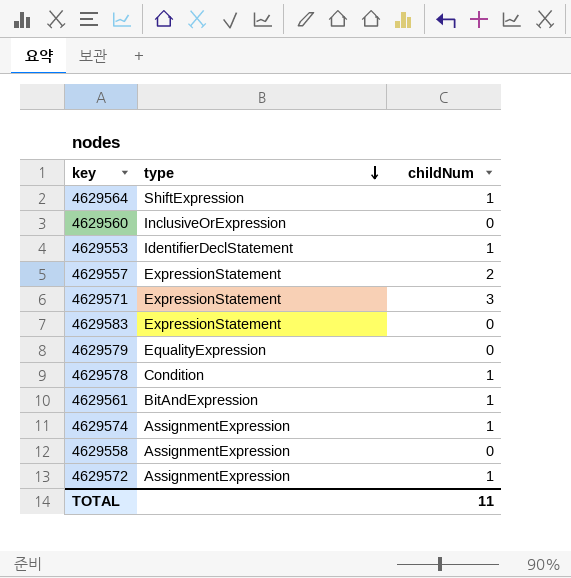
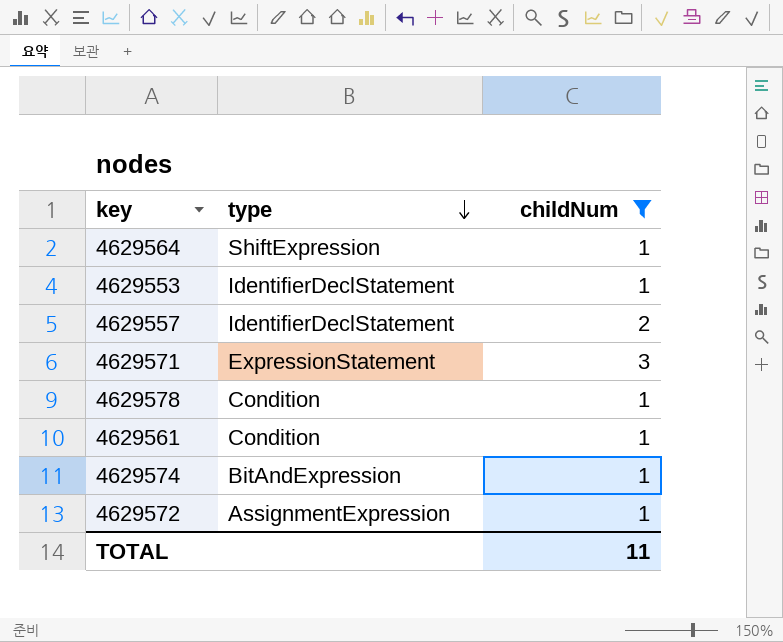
filter: none -> childNum != 0
4629557 | type: ExpressionStatement -> IdentifierDeclStatement
4629561 | type: BitAndExpression -> Condition
4629574 | type: AssignmentExpression -> BitAndExpression

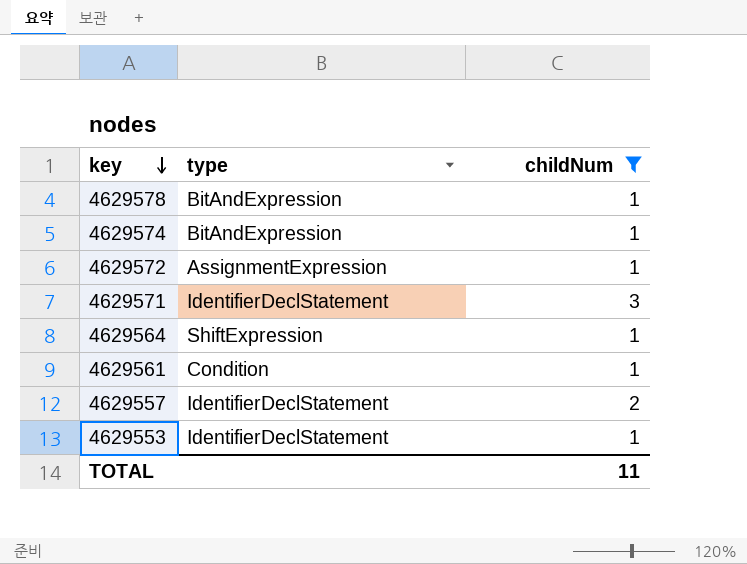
row order: type descending -> key descending
4629578 | type: Condition -> BitAndExpression
4629571 | type: ExpressionStatement -> IdentifierDeclStatement

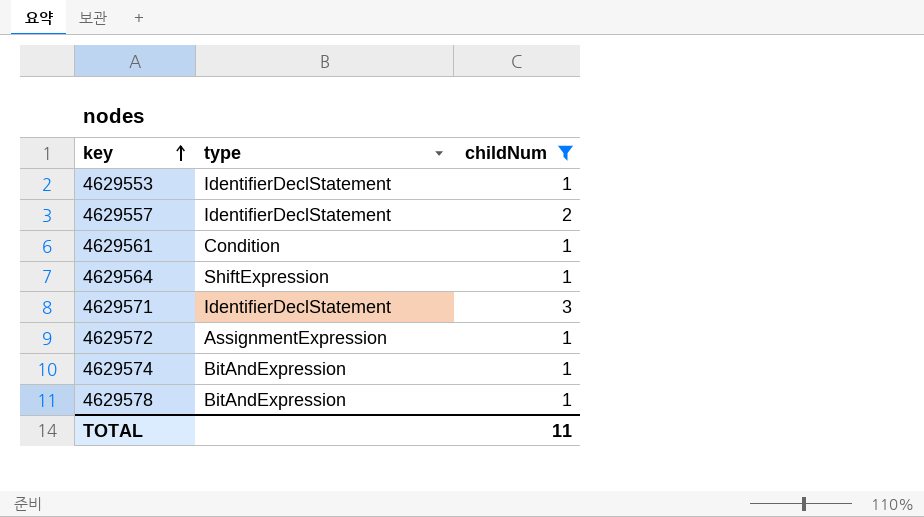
row order: key descending -> key ascending

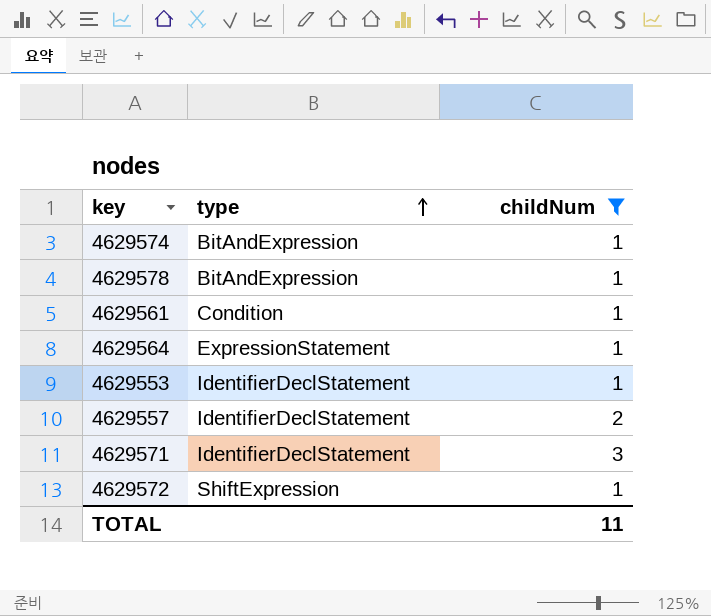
row order: key ascending -> type ascending
4629564 | type: ShiftExpression -> ExpressionStatement
4629572 | type: AssignmentExpression -> ShiftExpression

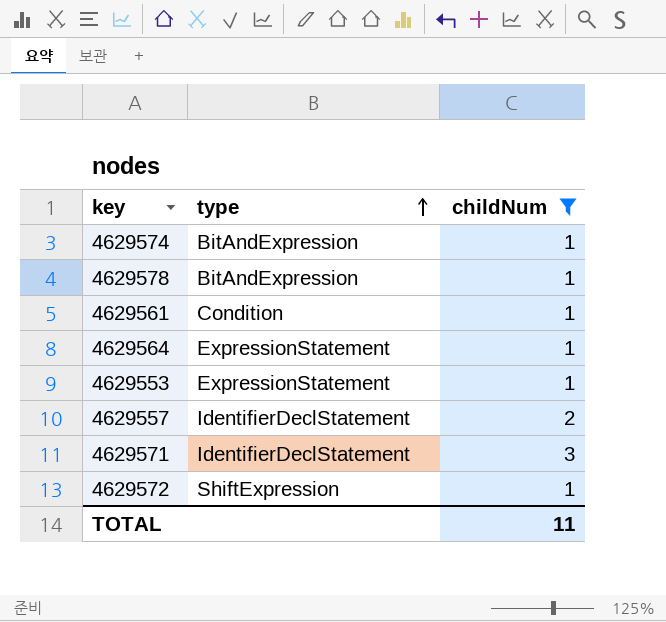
4629553 | type: IdentifierDeclStatement -> ExpressionStatement

